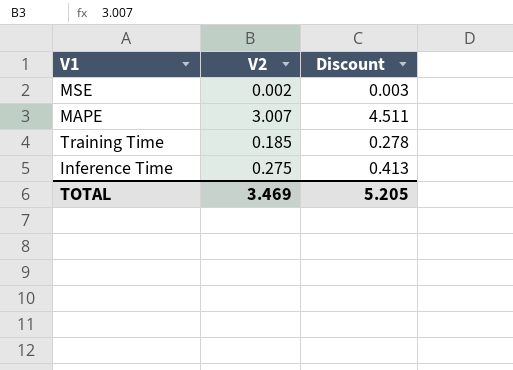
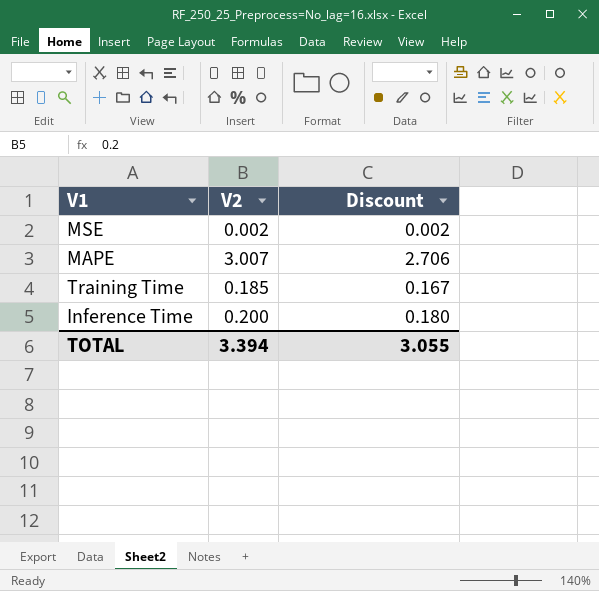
column Discount | formula: [V2] * 1.5 -> [V2] * 0.9
Inference Time | V2: 0.275 -> 0.200
TOTAL | V2: 3.469 -> 3.394
TOTAL | Discount: 5.205 -> 3.055

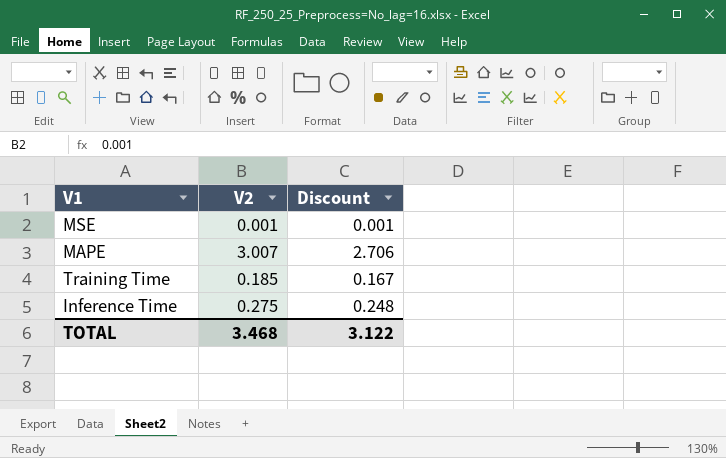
MSE | V2: 0.002 -> 0.001
MSE | Discount: 0.002 -> 0.001
Inference Time | V2: 0.200 -> 0.275
Inference Time | Discount: 0.180 -> 0.248
TOTAL | V2: 3.394 -> 3.468
TOTAL | Discount: 3.055 -> 3.122

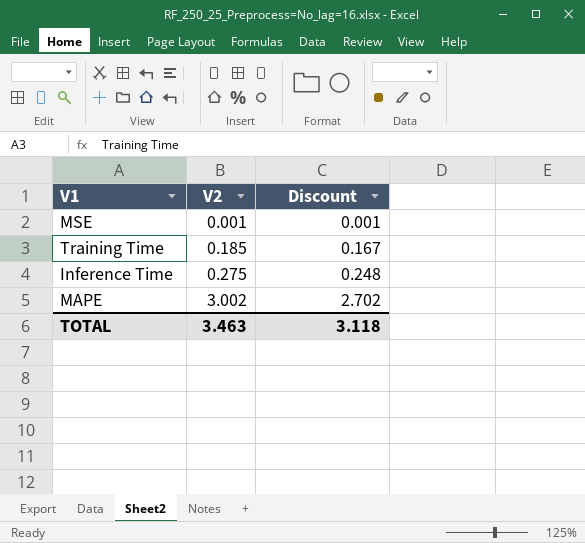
row order: none -> V2 ascending
MAPE | V2: 3.007 -> 3.002
MAPE | Discount: 2.706 -> 2.702
TOTAL | V2: 3.468 -> 3.463
TOTAL | Discount: 3.122 -> 3.118

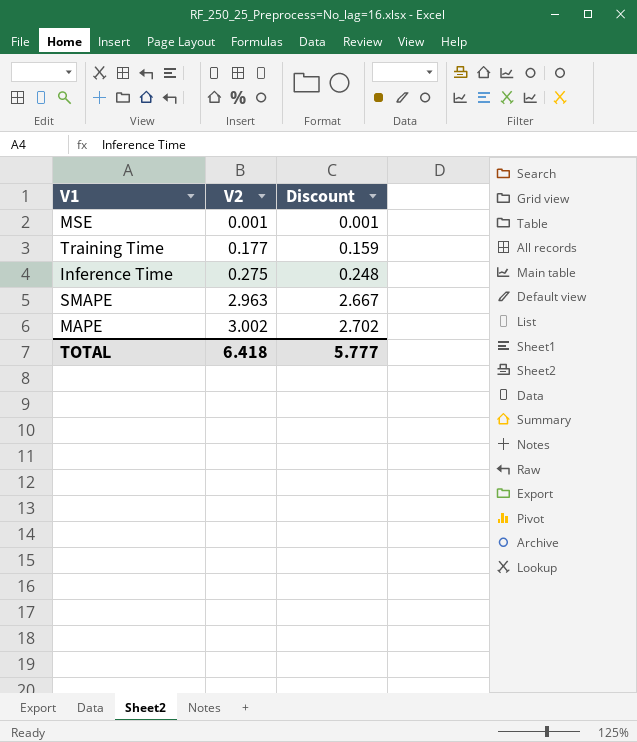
Training Time | V2: 0.185 -> 0.177
Training Time | Discount: 0.167 -> 0.159
row SMAPE: none -> 2.963 | 2.667
TOTAL | V2: 3.463 -> 6.418
TOTAL | Discount: 3.118 -> 5.777

